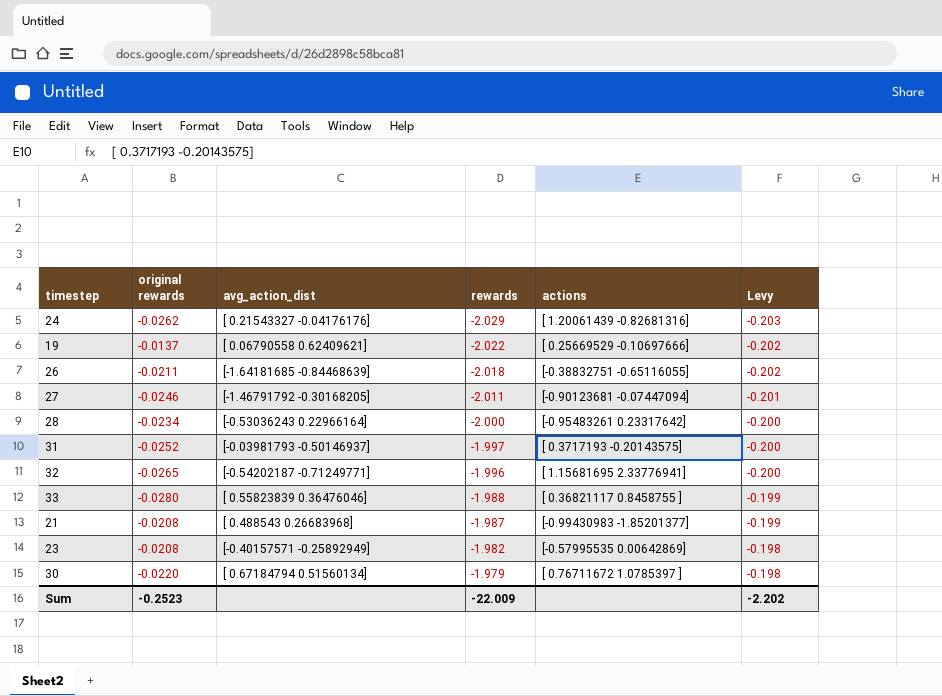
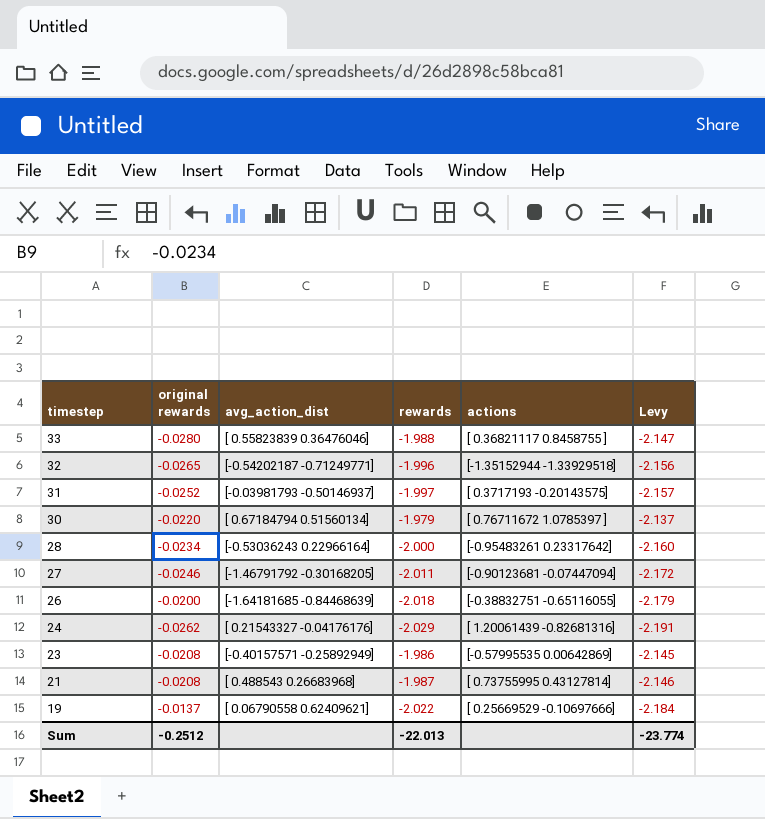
row order: rewards ascending -> timestep descending
column Levy | formula: [rewards] * 0.1 -> [rewards] * 1.08
32 | actions: [ 1.15681695 2.33776941] -> [-1.35152944 -1.33929518]
26 | original rewards: -0.0211 -> -0.0200
23 | rewards: -1.982 -> -1.986
21 | actions: [-0.99430983 -1.85201377] -> [ 0.73755995 0.43127814]
Sum | original rewards: -0.2523 -> -0.2512
Sum | rewards: -22.009 -> -22.013
Sum | Levy: -2.202 -> -23.774

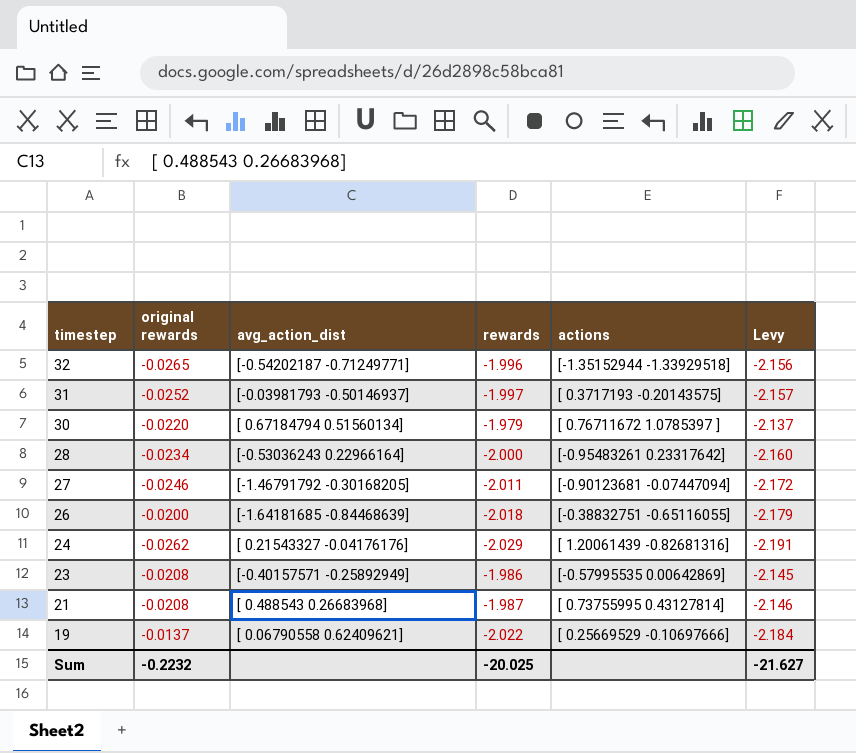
row 33: -0.0280 | [ 0.55823839 0.36476046] | -1.988 | [ 0.36821117 0.8458755 ] | -2.147 -> none
Sum | original rewards: -0.2512 -> -0.2232
Sum | rewards: -22.013 -> -20.025
Sum | Levy: -23.774 -> -21.627

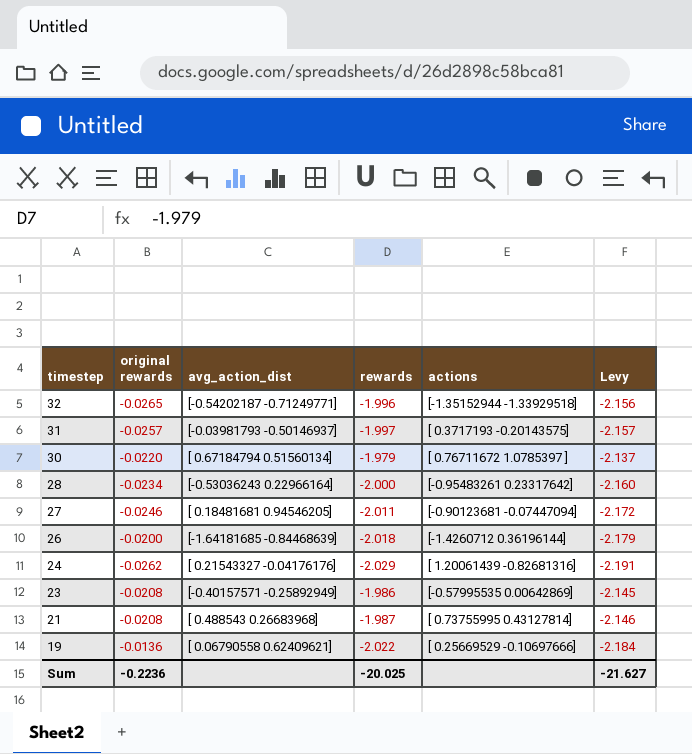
31 | original rewards: -0.0252 -> -0.0257
27 | avg_action_dist: [-1.46791792 -0.30168205] -> [ 0.18481681 0.94546205]
26 | actions: [-0.38832751 -0.65116055] -> [-1.4260712 0.36196144]
19 | original rewards: -0.0137 -> -0.0136
Sum | original rewards: -0.2232 -> -0.2236

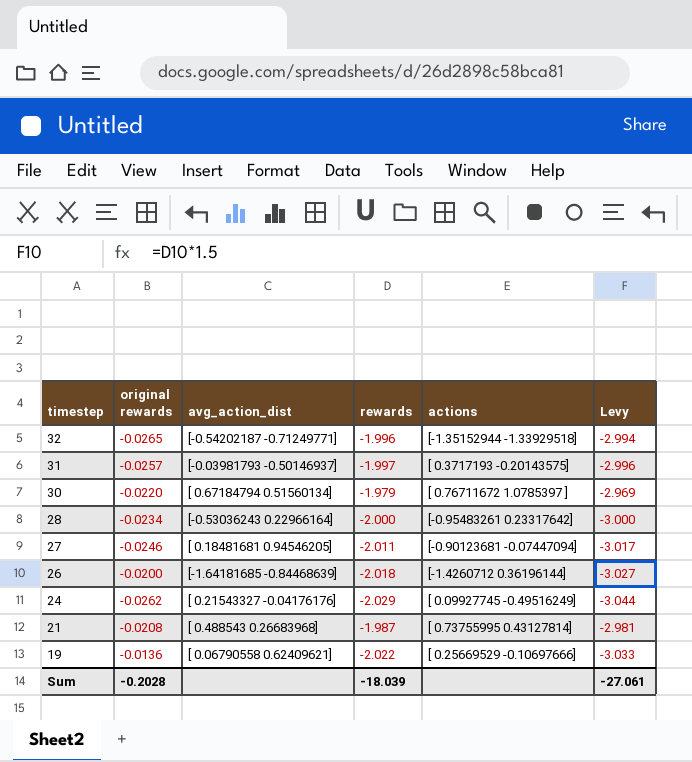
column Levy | formula: [rewards] * 1.08 -> [rewards] * 1.5
row 23: -0.0208 | [-0.40157571 -0.25892949] | -1.986 | [-0.57995535 0.00642869] | -2.145 -> none
24 | actions: [ 1.20061439 -0.82681316] -> [ 0.09927745 -0.49516249]
Sum | original rewards: -0.2236 -> -0.2028
Sum | rewards: -20.025 -> -18.039
Sum | Levy: -21.627 -> -27.061

